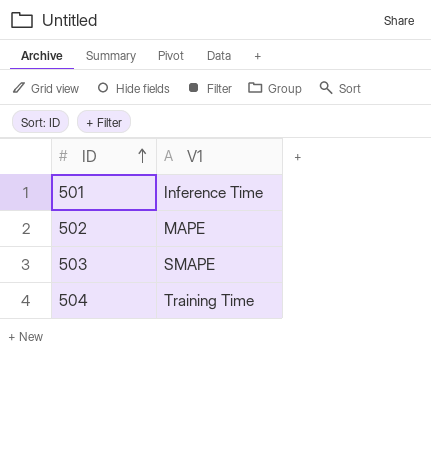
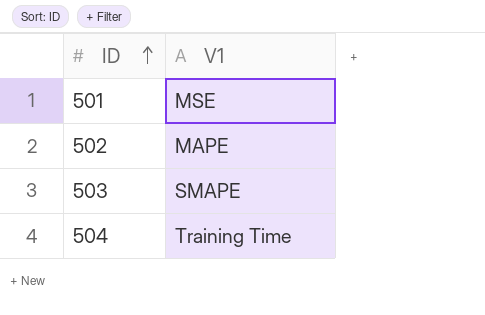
501 | V1: Inference Time -> MSE

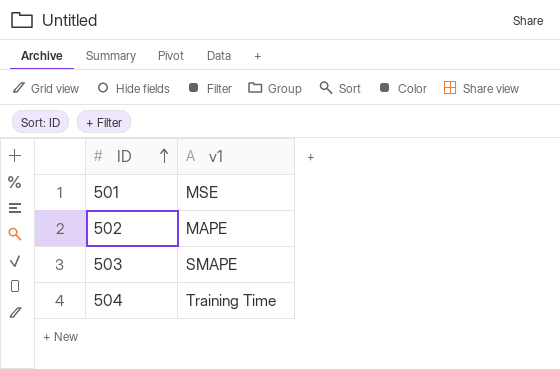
column name: V1 -> v1

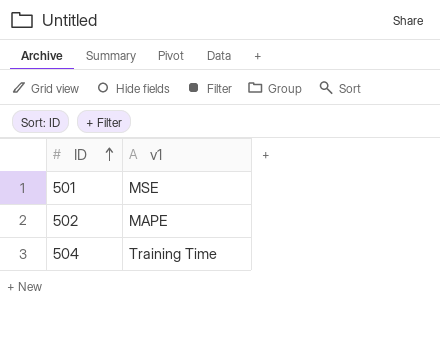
row 503: SMAPE -> none

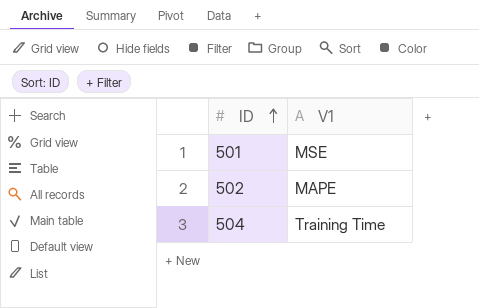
column name: v1 -> V1

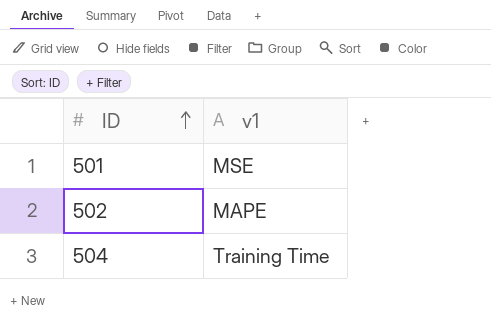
column name: V1 -> v1

